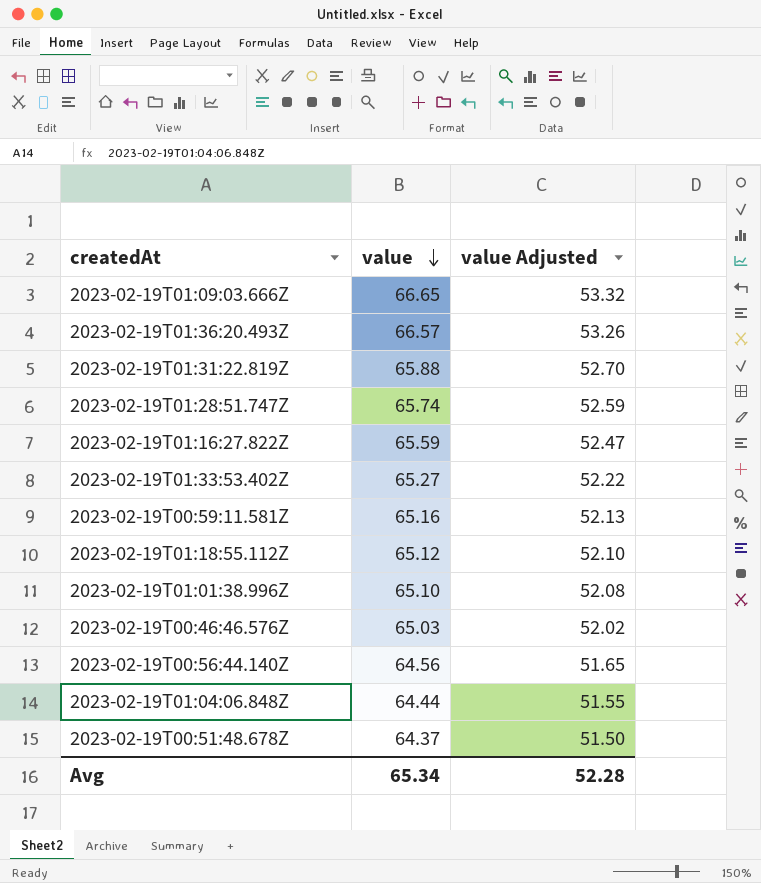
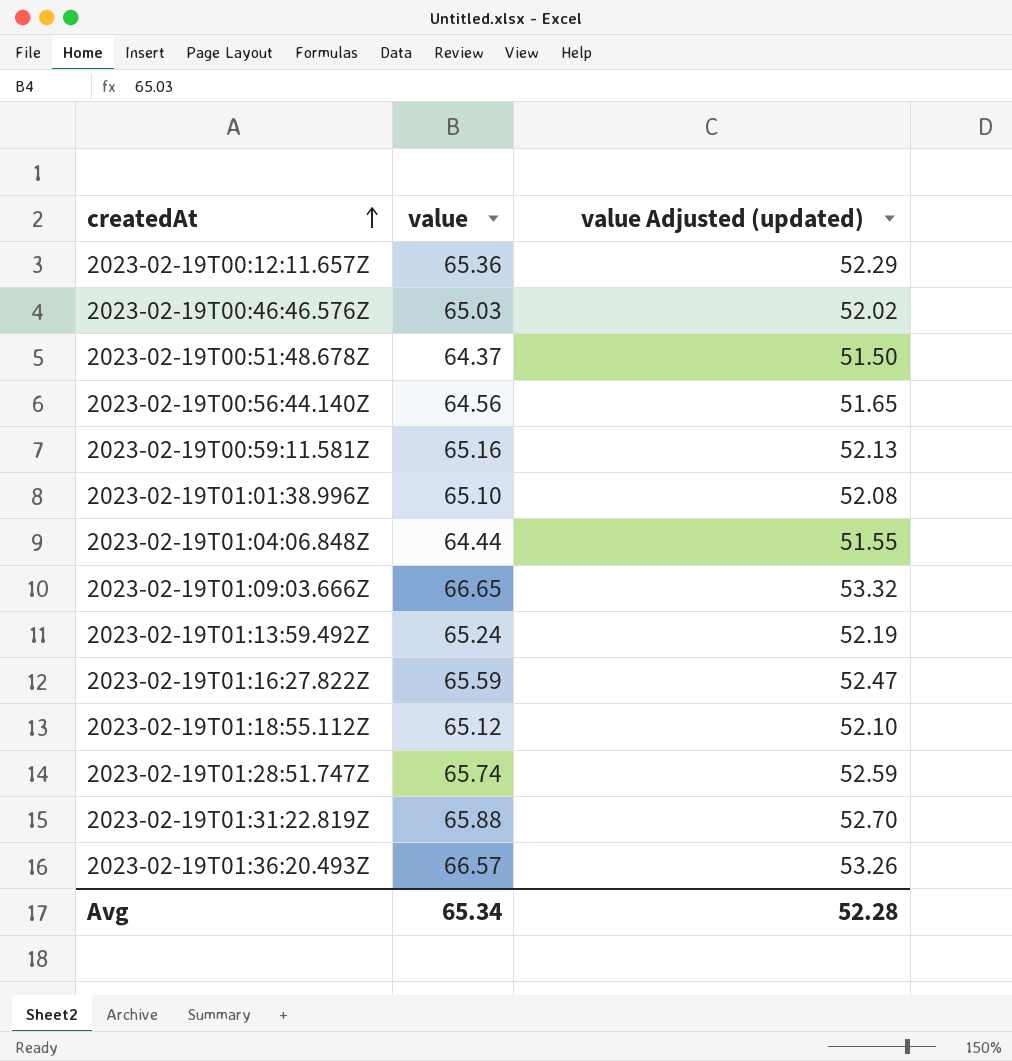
row order: value descending -> createdAt ascending
column name: value Adjusted -> value Adjusted (updated)
row 2023-02-19T01:33:53.402Z: 65.27 | 52.22 -> none
row 2023-02-19T00:12:11.657Z: none -> 65.36 | 52.29
row 2023-02-19T01:13:59.492Z: none -> 65.24 | 52.19

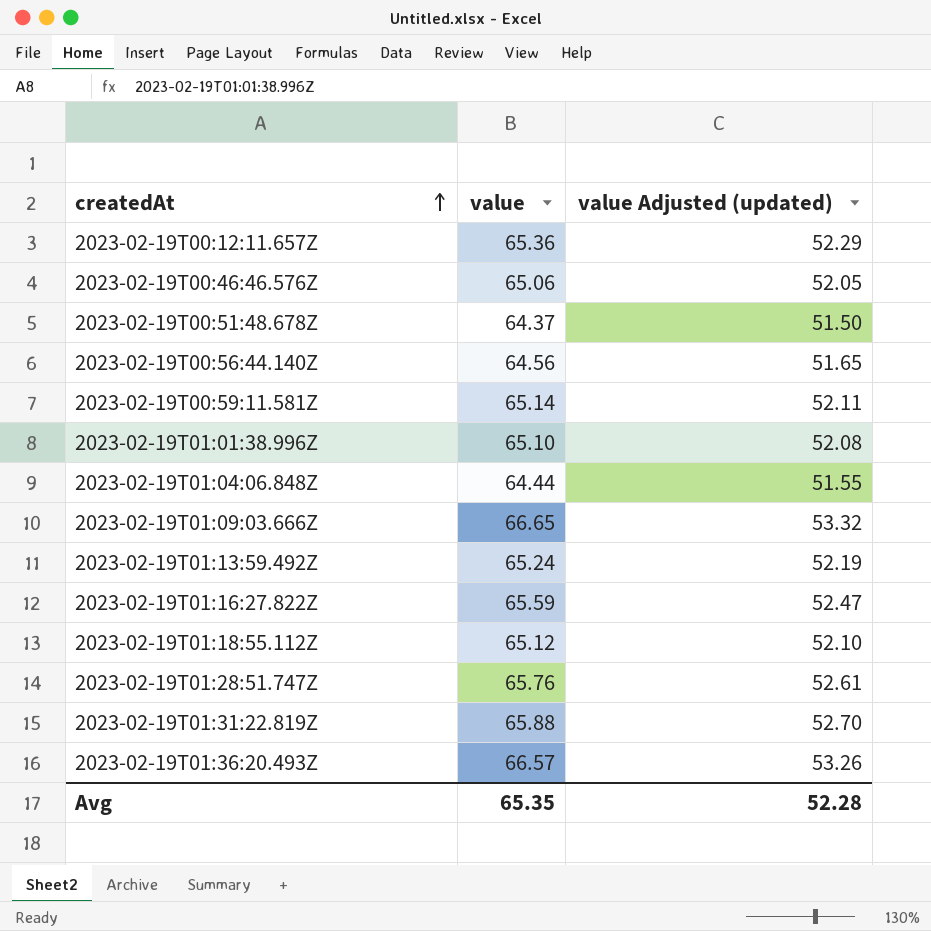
2023-02-19T00:46:46.576Z | value: 65.03 -> 65.06
2023-02-19T00:46:46.576Z | value Adjusted (updated): 52.02 -> 52.05
2023-02-19T00:59:11.581Z | value: 65.16 -> 65.14
2023-02-19T00:59:11.581Z | value Adjusted (updated): 52.13 -> 52.11
2023-02-19T01:28:51.747Z | value: 65.74 -> 65.76
2023-02-19T01:28:51.747Z | value Adjusted (updated): 52.59 -> 52.61
Avg | value: 65.34 -> 65.35

